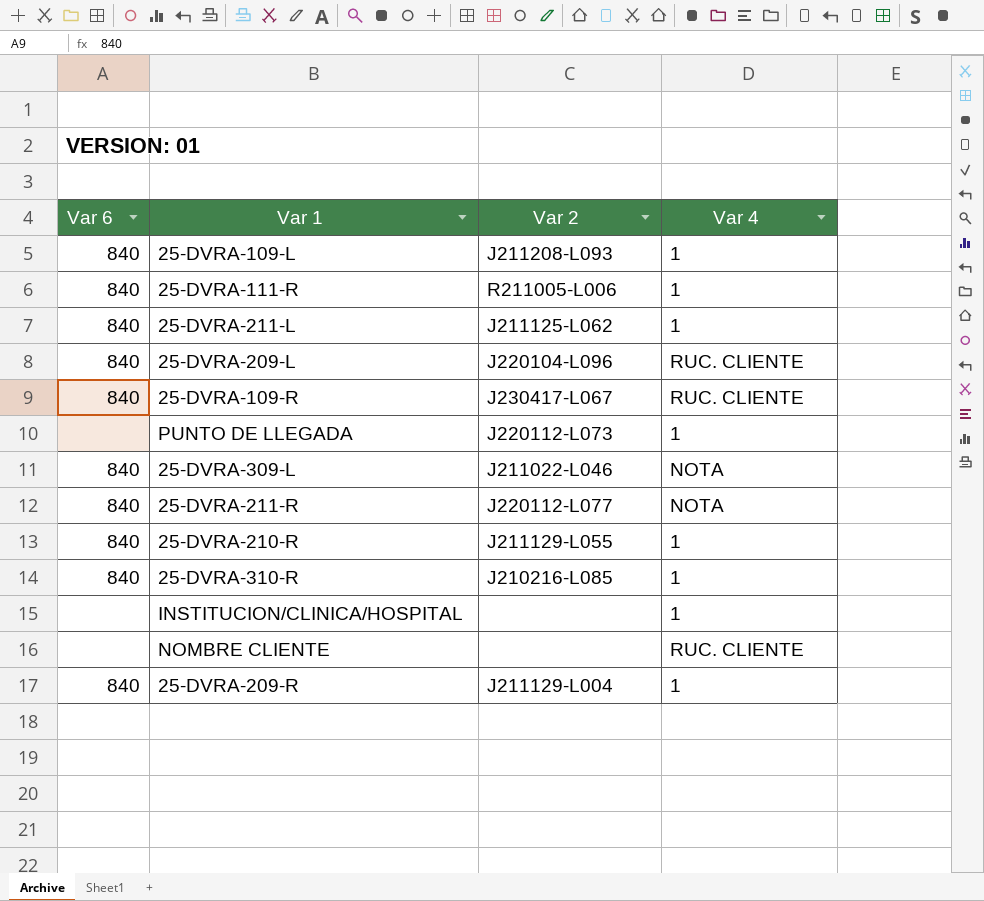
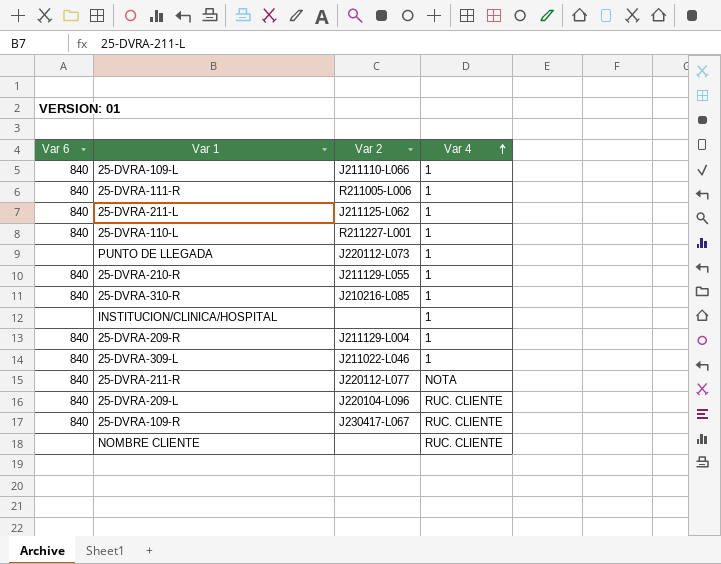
row order: none -> Var 4 ascending
25-DVRA-109-L | Var 2: J211208-L093 -> J211110-L066
row 25-DVRA-110-L: none -> 840 | R211227-L001 | 1
25-DVRA-309-L | Var 4: NOTA -> 1

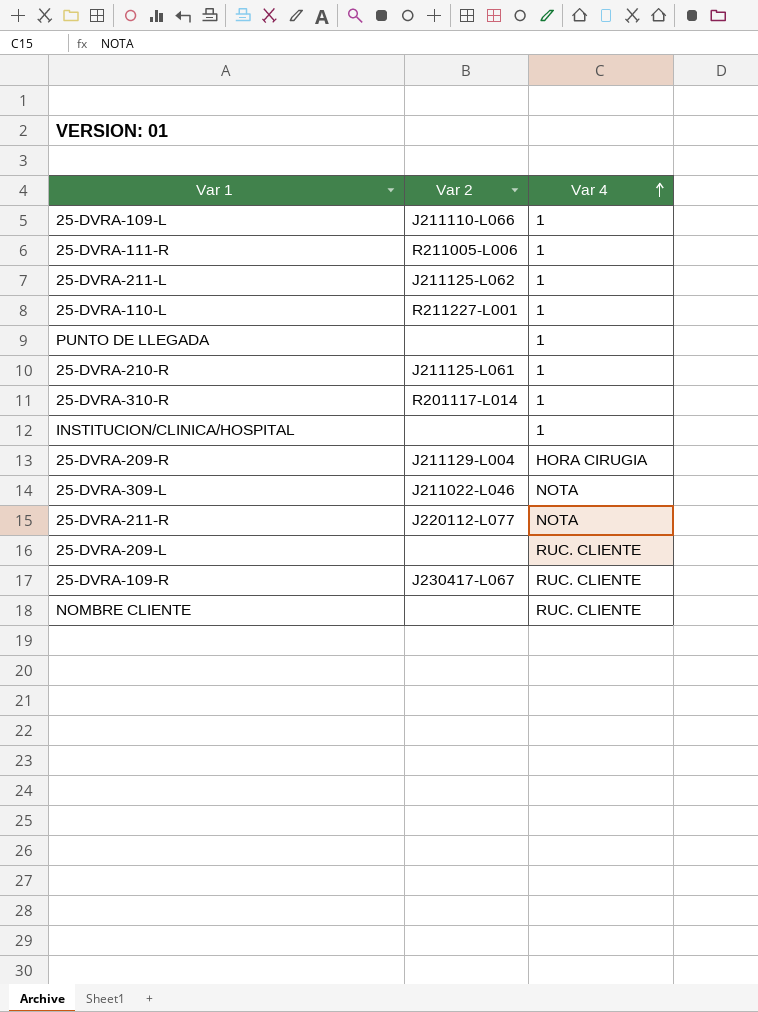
column Var 6 | position: 1 -> none
PUNTO DE LLEGADA | Var 2: J220112-L073 -> none
25-DVRA-210-R | Var 2: J211129-L055 -> J211125-L061
25-DVRA-310-R | Var 2: J210216-L085 -> R201117-L014
25-DVRA-209-R | Var 4: 1 -> HORA CIRUGIA
25-DVRA-309-L | Var 4: 1 -> NOTA
25-DVRA-209-L | Var 2: J220104-L096 -> none

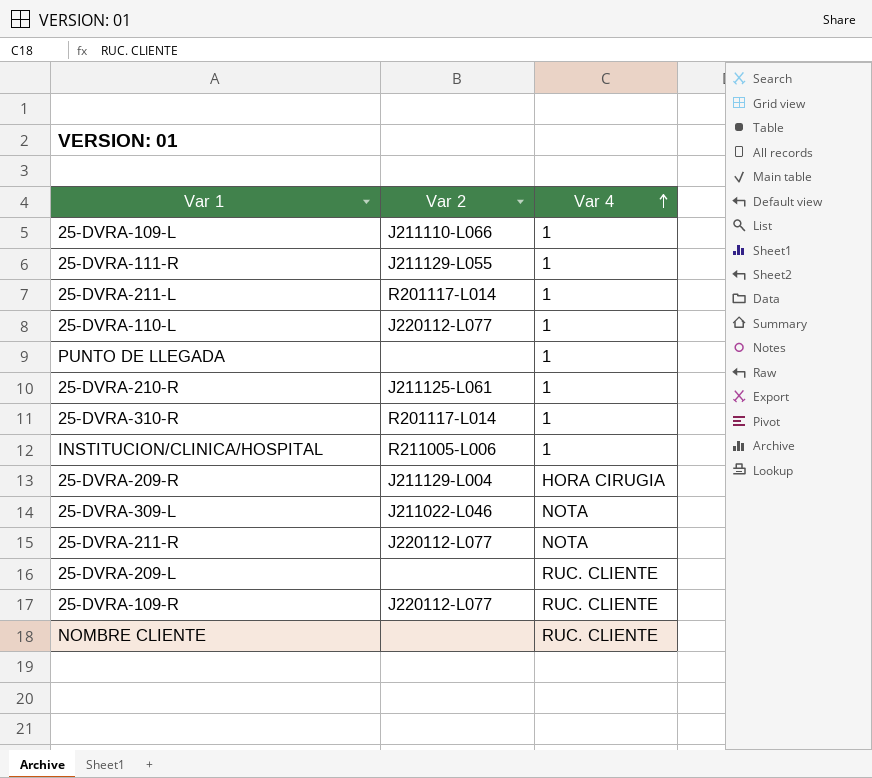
25-DVRA-111-R | Var 2: R211005-L006 -> J211129-L055
25-DVRA-211-L | Var 2: J211125-L062 -> R201117-L014
25-DVRA-110-L | Var 2: R211227-L001 -> J220112-L077
INSTITUCION/CLINICA/HOSPITAL | Var 2: none -> R211005-L006
25-DVRA-109-R | Var 2: J230417-L067 -> J220112-L077

